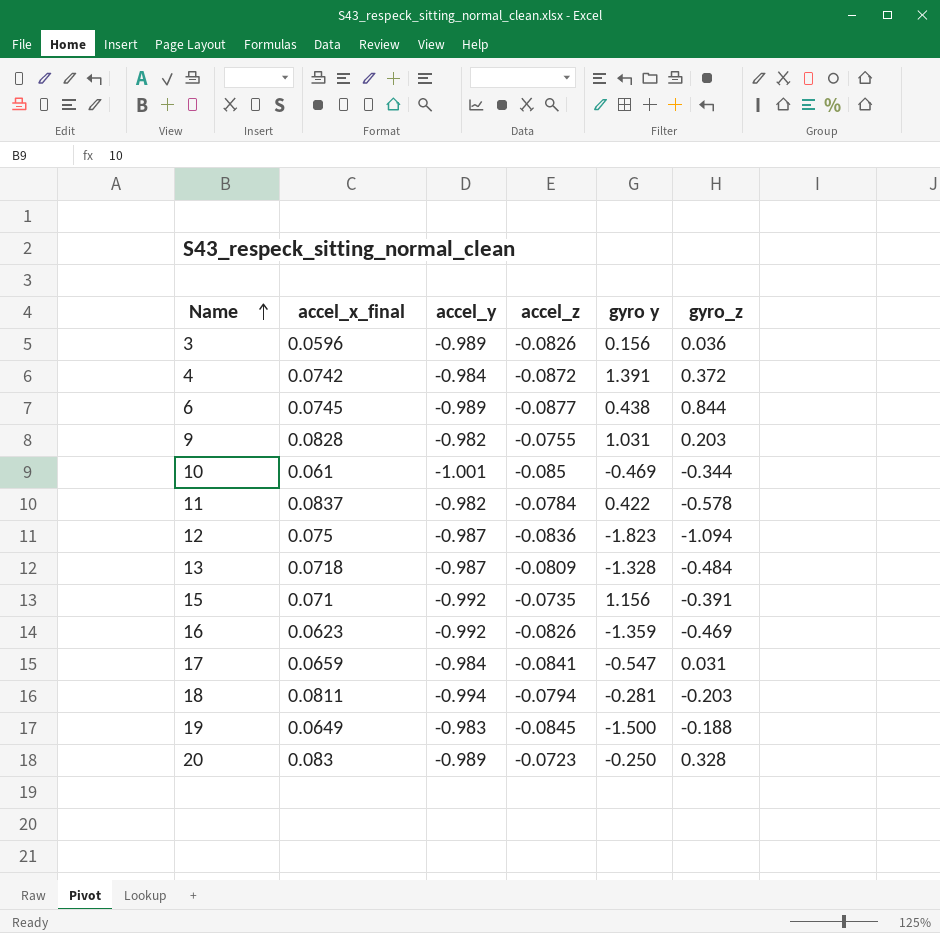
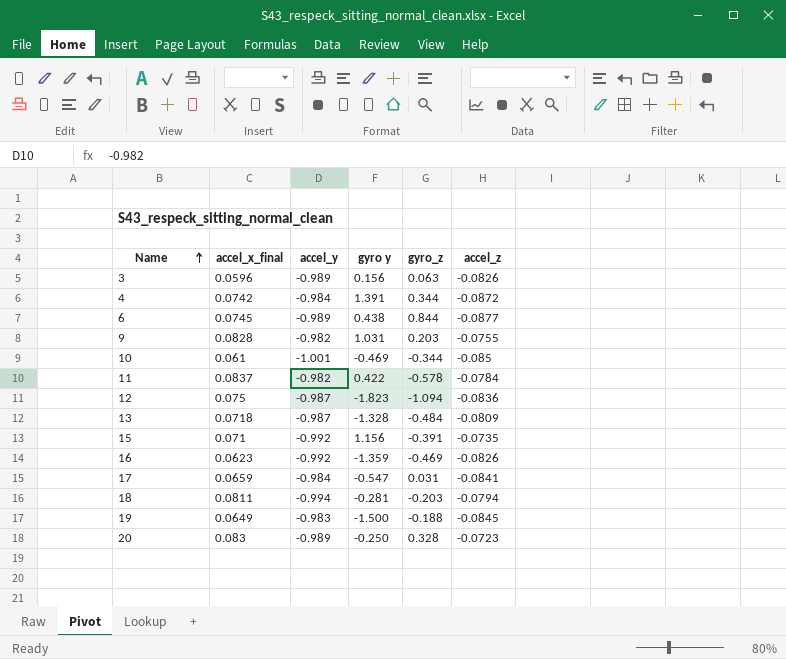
column accel_z | position: 4 -> 6
3 | gyro_z: 0.036 -> 0.063
4 | gyro_z: 0.372 -> 0.344

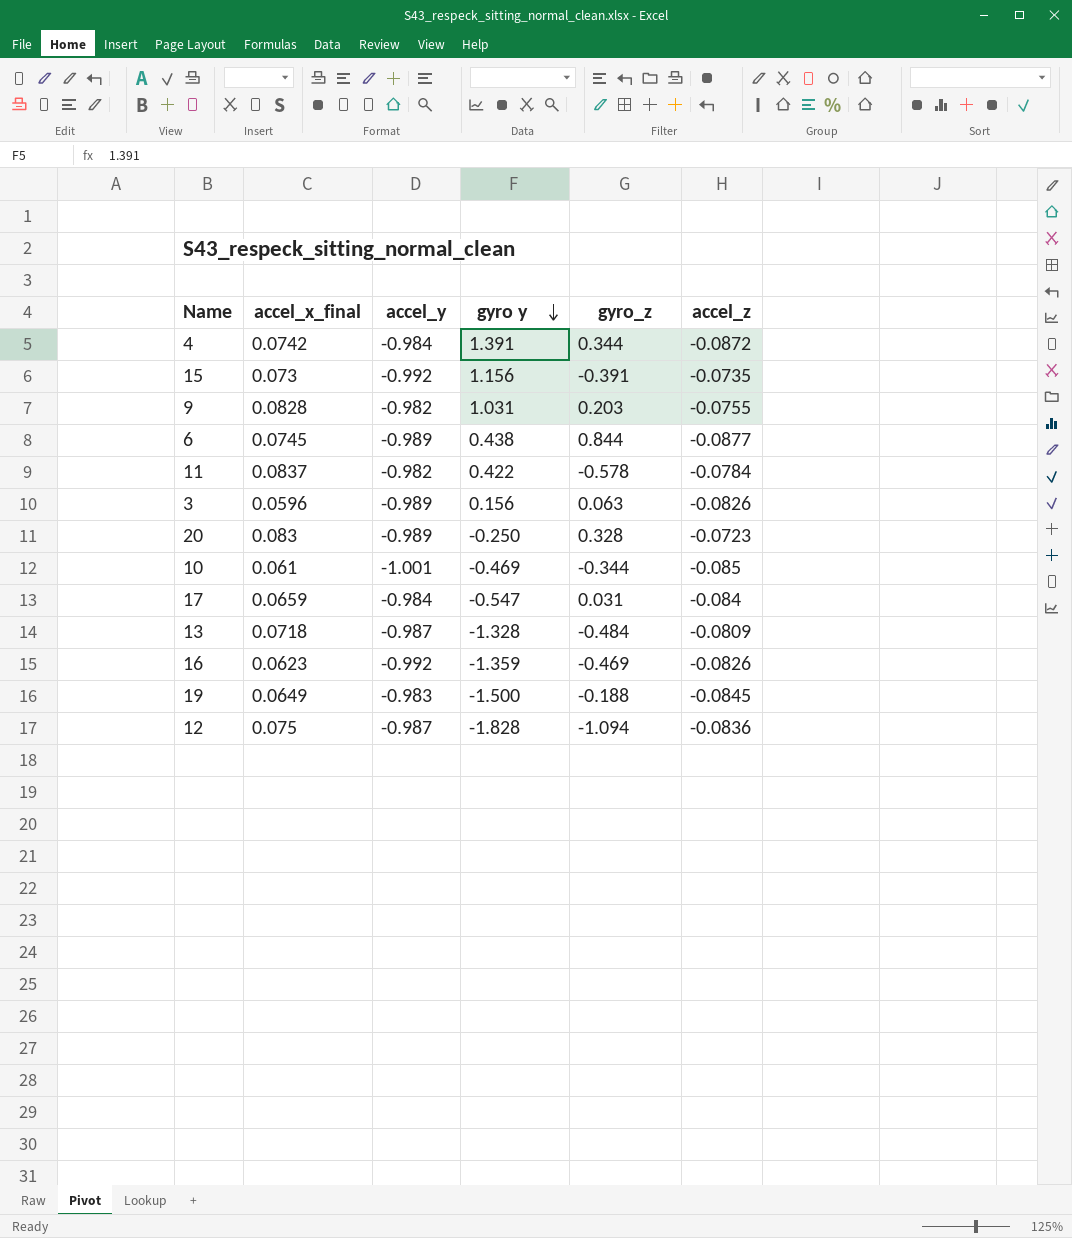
row order: Name ascending -> gyro y descending
row 18: 0.0811 | -0.994 | -0.281 | -0.203 | -0.0794 -> none
15 | accel_x_final: 0.071 -> 0.073
17 | accel_z: -0.0841 -> -0.084
12 | gyro y: -1.823 -> -1.828

